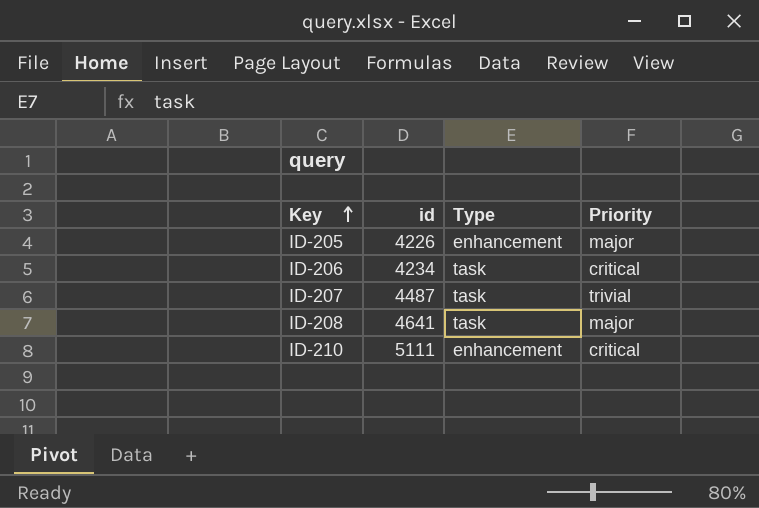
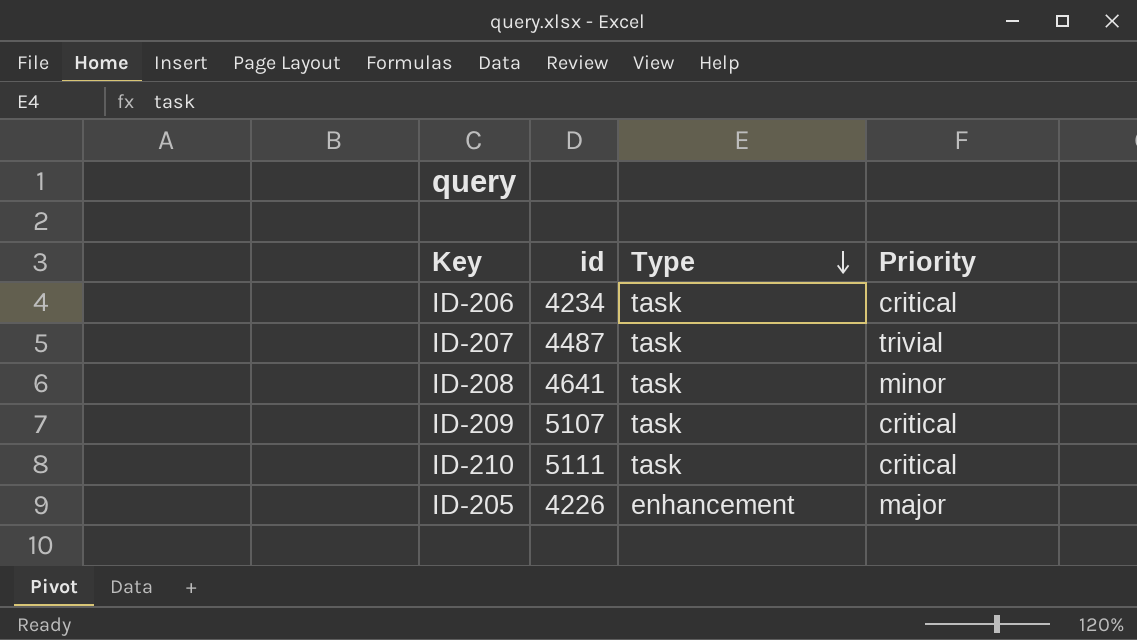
row order: Key ascending -> Type descending
ID-208 | Priority: major -> minor
row ID-209: none -> 5107 | task | critical
ID-210 | Type: enhancement -> task

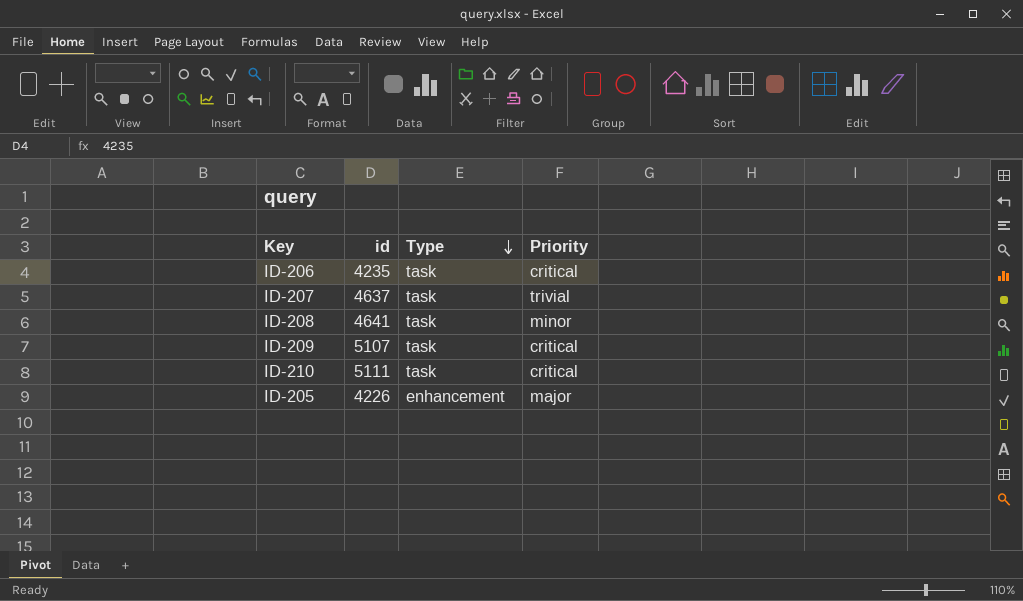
ID-206 | id: 4234 -> 4235
ID-207 | id: 4487 -> 4637

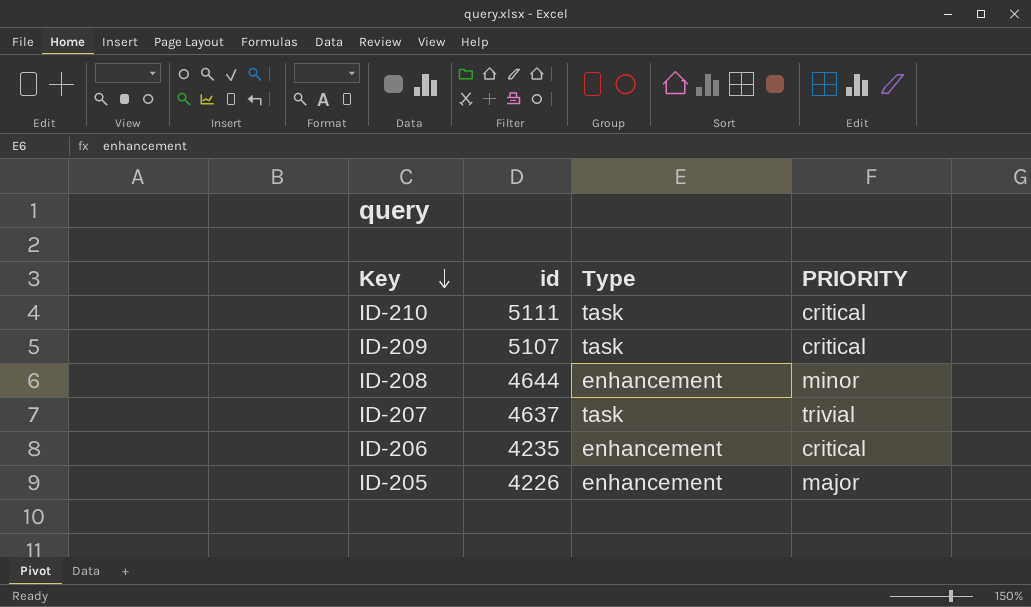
row order: Type descending -> Key descending
column name: Priority -> PRIORITY
ID-208 | id: 4641 -> 4644
ID-208 | Type: task -> enhancement
ID-206 | Type: task -> enhancement

